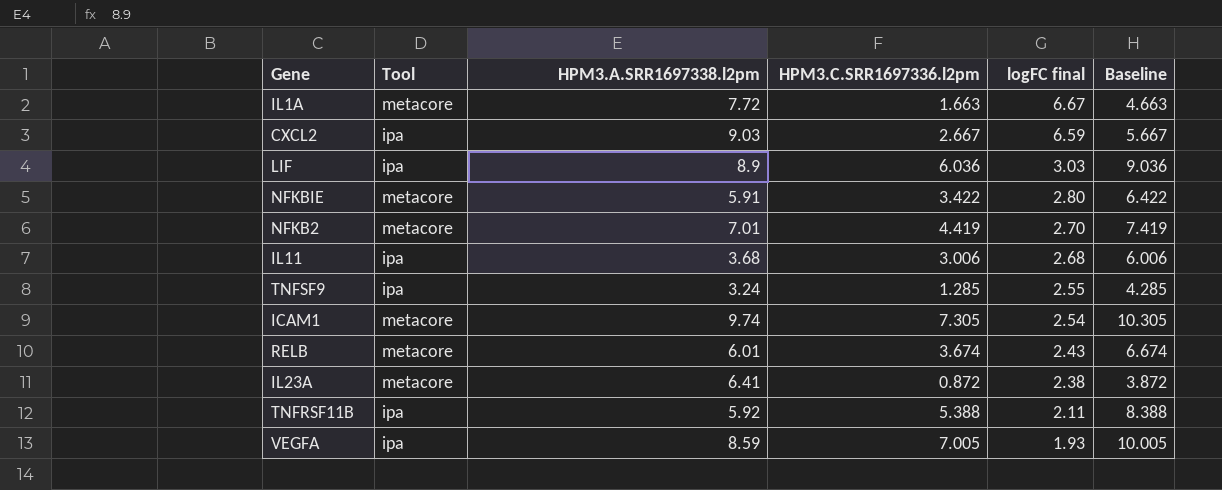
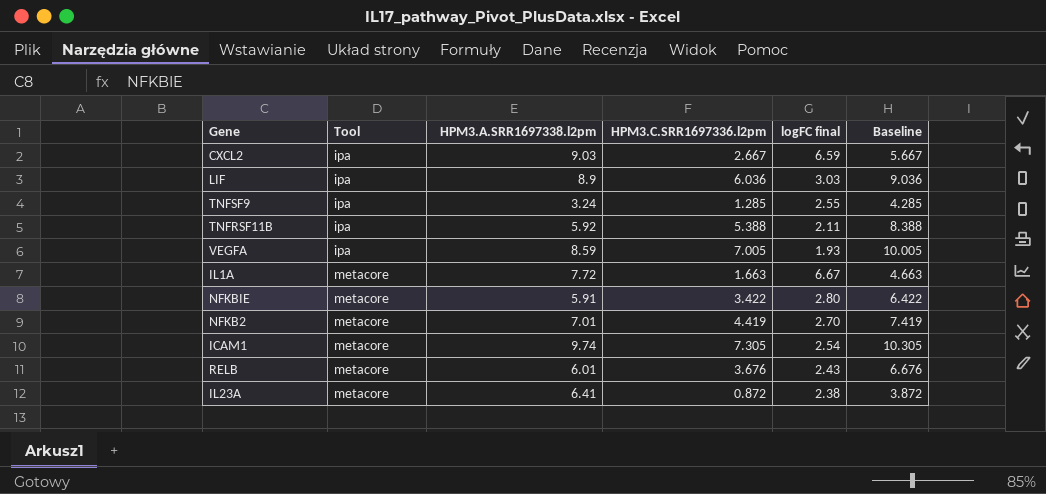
row order: logFC final descending -> Tool ascending
row IL11: ipa | 3.68 | 3.006 | 2.68 | 6.006 -> none
RELB | HPM3.C.SRR1697336.l2pm: 3.674 -> 3.676
RELB | Baseline: 6.674 -> 6.676

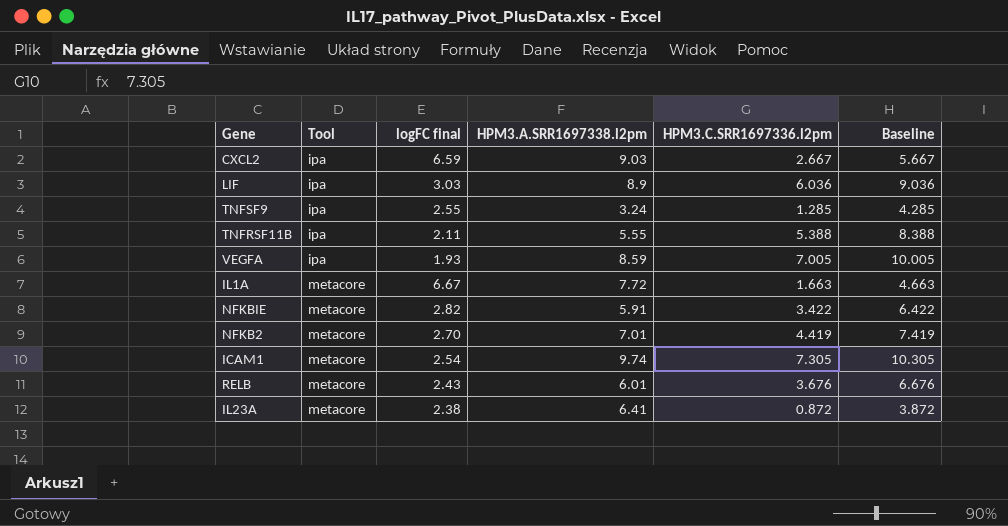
column logFC final | position: 5 -> 3
TNFRSF11B | HPM3.A.SRR1697338.l2pm: 5.92 -> 5.55
NFKBIE | logFC final: 2.80 -> 2.82

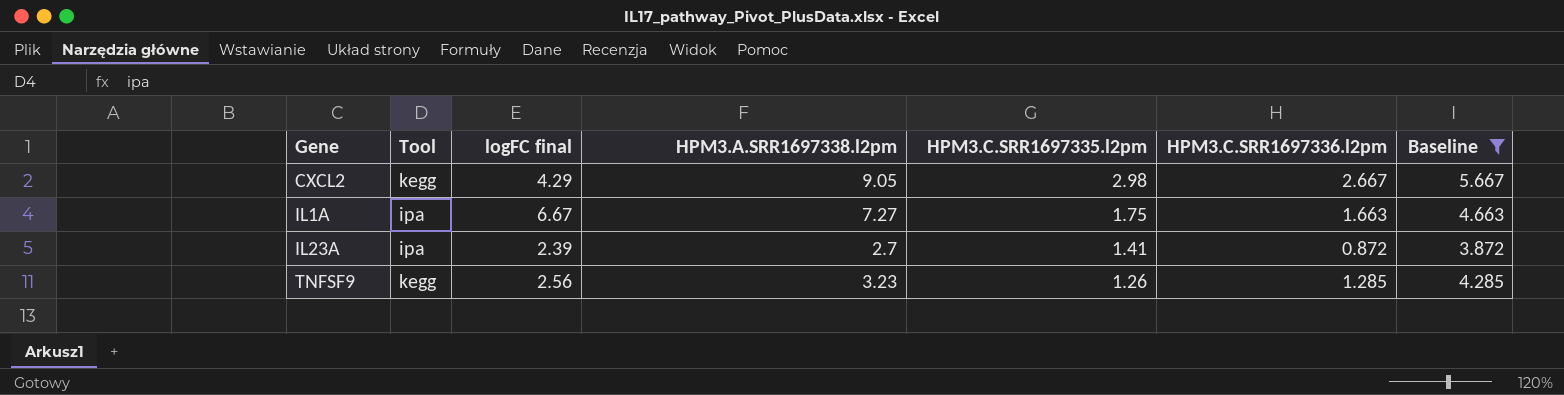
filter: none -> Baseline <= 5.667
row order: Tool ascending -> Gene ascending
column HPM3.C.SRR1697335.l2pm | position: none -> 5
CXCL2 | Tool: ipa -> kegg
CXCL2 | logFC final: 6.59 -> 4.29
CXCL2 | HPM3.A.SRR1697338.l2pm: 9.03 -> 9.05
IL1A | Tool: metacore -> ipa
IL1A | HPM3.A.SRR1697338.l2pm: 7.72 -> 7.27
IL23A | Tool: metacore -> ipa
IL23A | logFC final: 2.38 -> 2.39
IL23A | HPM3.A.SRR1697338.l2pm: 6.41 -> 2.7
TNFSF9 | Tool: ipa -> kegg
TNFSF9 | logFC final: 2.55 -> 2.56
TNFSF9 | HPM3.A.SRR1697338.l2pm: 3.24 -> 3.23

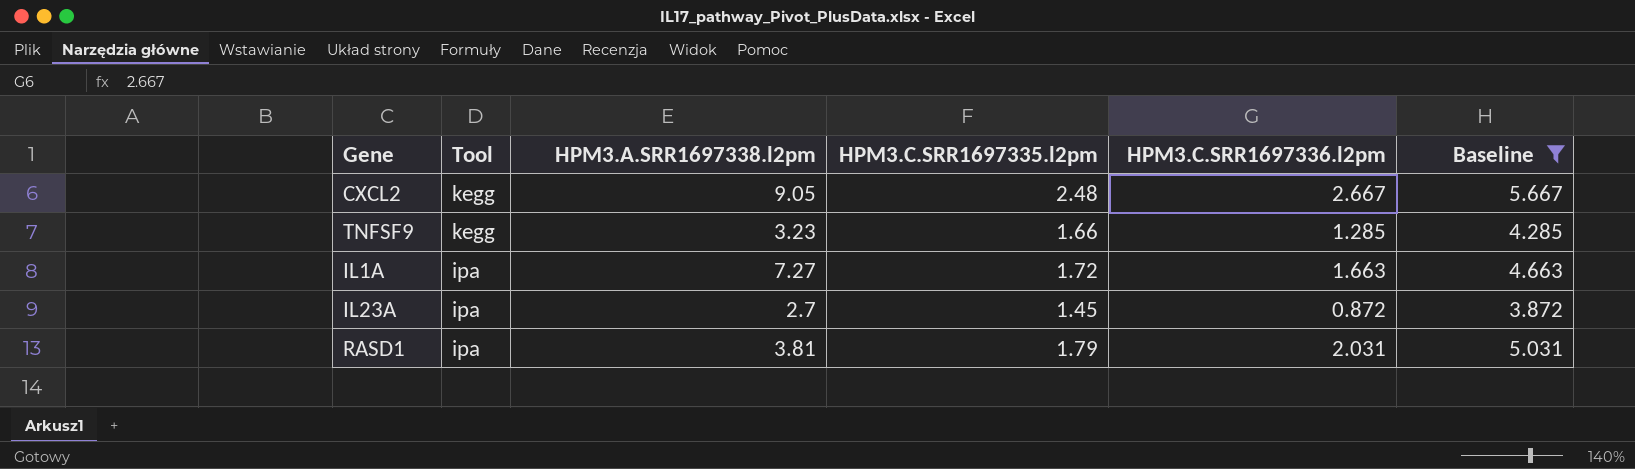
row order: Gene ascending -> Tool descending
column logFC final | position: 3 -> none
CXCL2 | HPM3.C.SRR1697335.l2pm: 2.98 -> 2.48
TNFSF9 | HPM3.C.SRR1697335.l2pm: 1.26 -> 1.66
IL1A | HPM3.C.SRR1697335.l2pm: 1.75 -> 1.72
IL23A | HPM3.C.SRR1697335.l2pm: 1.41 -> 1.45
row RASD1: none -> ipa | 3.81 | 1.79 | 2.031 | 5.031

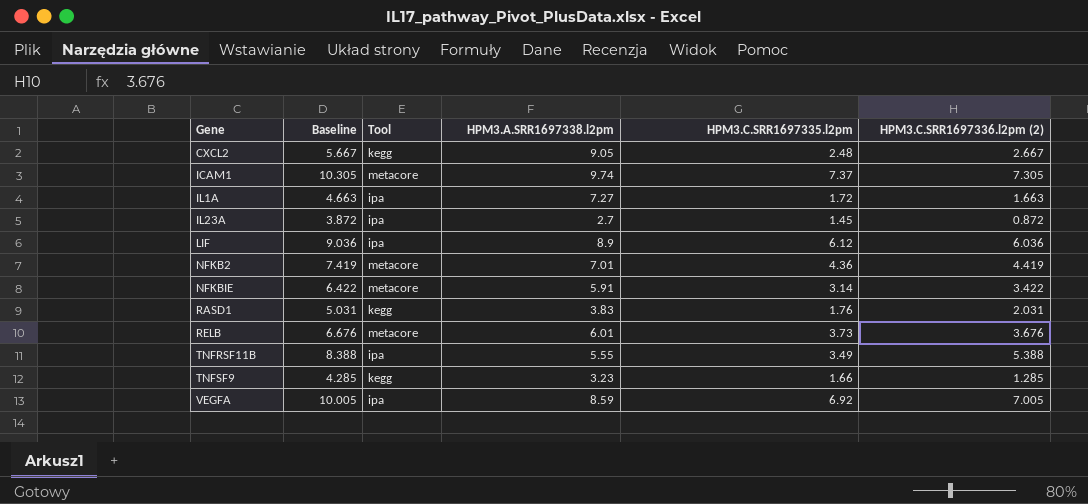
filter: Baseline <= 5.667 -> none
row order: Tool descending -> Gene ascending
column Baseline | position: 6 -> 2
column name: HPM3.C.SRR1697336.l2pm -> HPM3.C.SRR1697336.l2pm (2)
RASD1 | Tool: ipa -> kegg
RASD1 | HPM3.A.SRR1697338.l2pm: 3.81 -> 3.83
RASD1 | HPM3.C.SRR1697335.l2pm: 1.79 -> 1.76

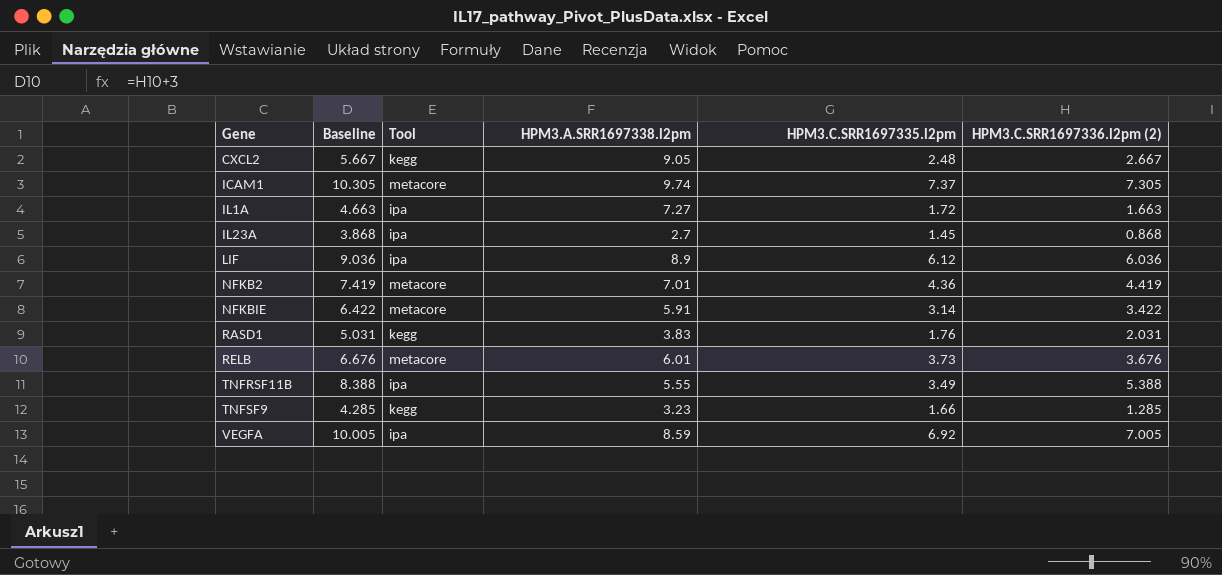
IL23A | Baseline: 3.872 -> 3.868
IL23A | HPM3.C.SRR1697336.l2pm (2): 0.872 -> 0.868

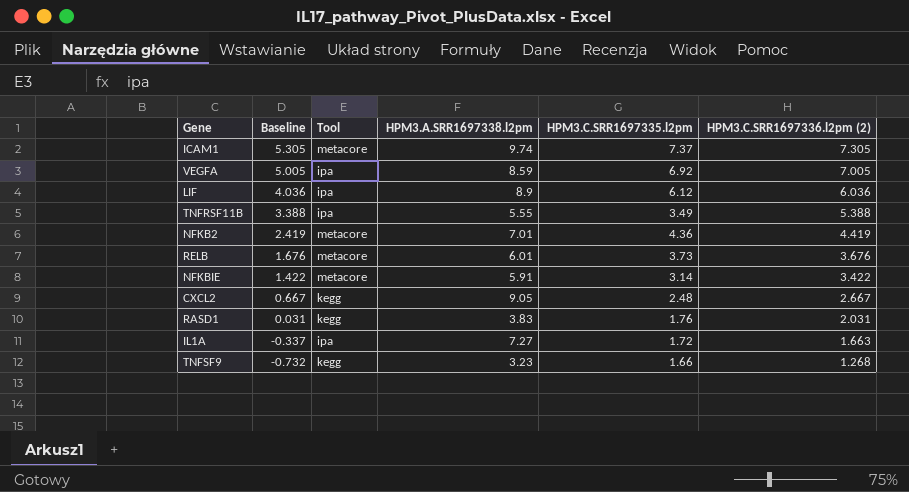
row order: Gene ascending -> Baseline descending
column Baseline | formula: [HPM3.C.SRR1697336.l2pm (2)] + 3 -> [HPM3.C.SRR1697336.l2pm (2)] - 2
row IL23A: 3.868 | ipa | 2.7 | 1.45 | 0.868 -> none
TNFSF9 | HPM3.C.SRR1697336.l2pm (2): 1.285 -> 1.268

